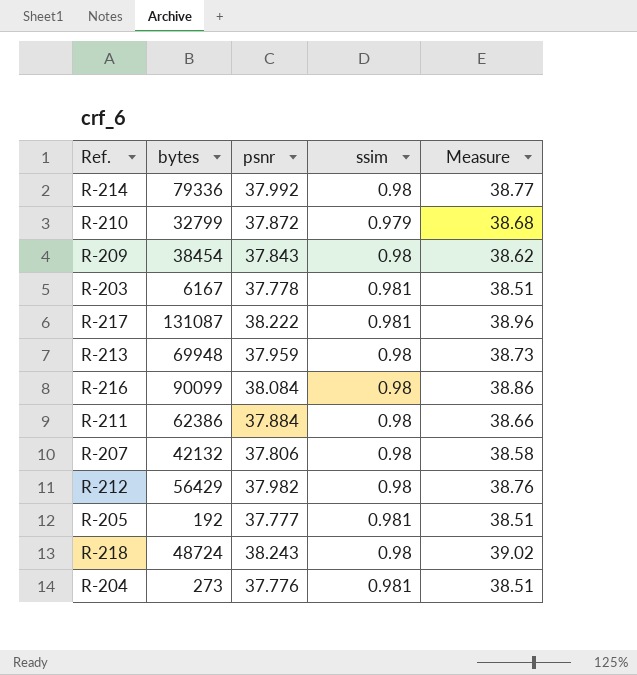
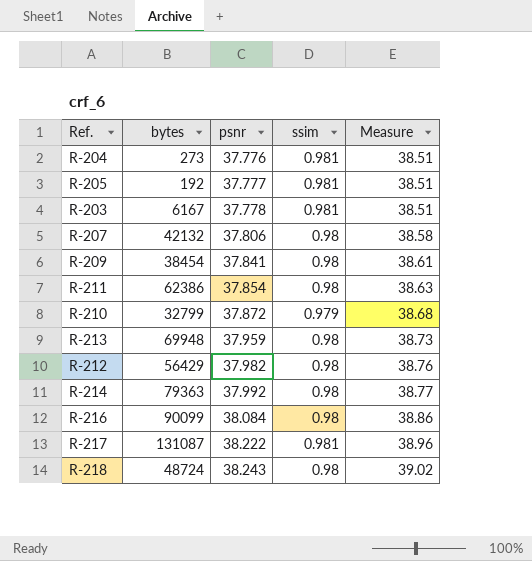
row order: none -> psnr ascending
R-209 | psnr: 37.843 -> 37.841
R-209 | Measure: 38.62 -> 38.61
R-211 | psnr: 37.884 -> 37.854
R-211 | Measure: 38.66 -> 38.63
R-214 | bytes: 79336 -> 79363

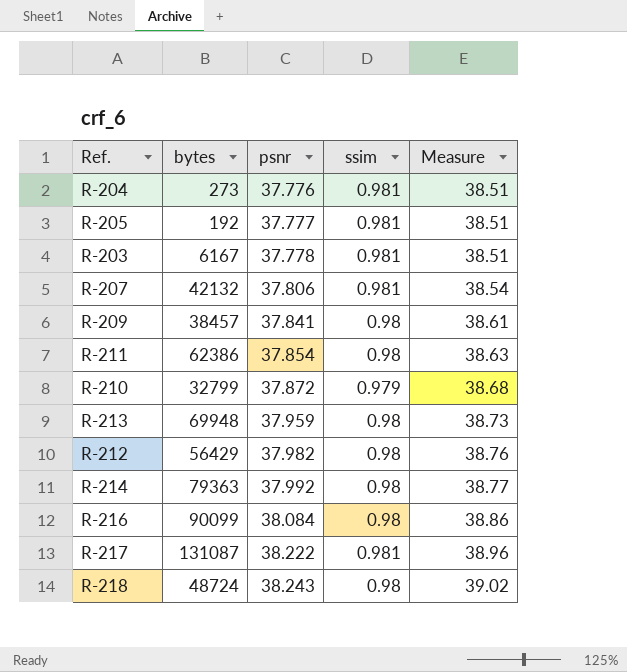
R-207 | ssim: 0.98 -> 0.981
R-207 | Measure: 38.58 -> 38.54
R-209 | bytes: 38454 -> 38457

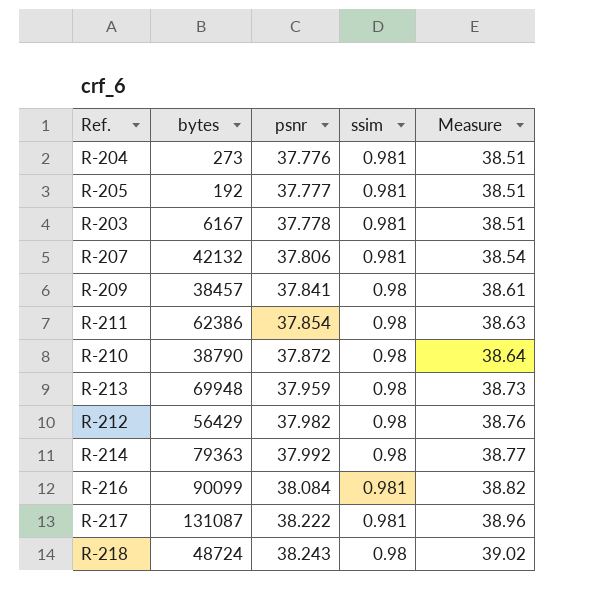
R-210 | bytes: 32799 -> 38790
R-210 | ssim: 0.979 -> 0.98
R-210 | Measure: 38.68 -> 38.64
R-216 | ssim: 0.98 -> 0.981
R-216 | Measure: 38.86 -> 38.82

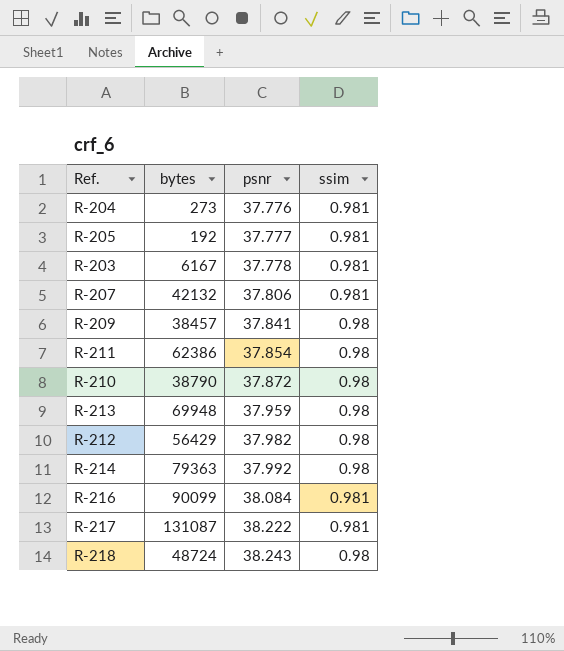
column Measure | formula: [psnr] / [ssim] -> none

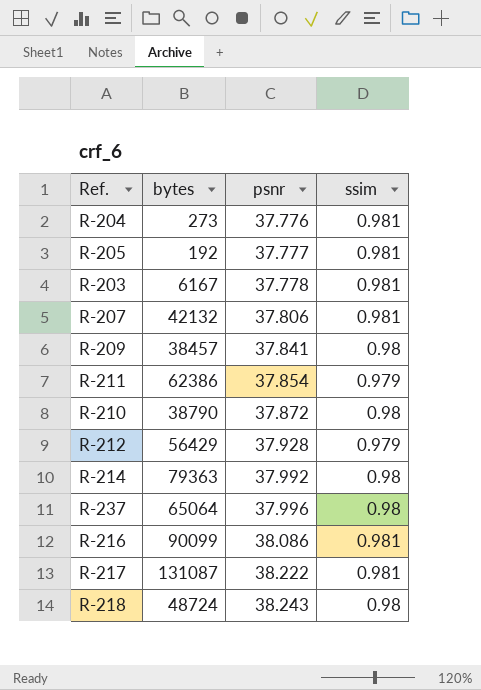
row R-213: 69948 | 37.959 | 0.98 -> none
R-211 | ssim: 0.98 -> 0.979
R-212 | psnr: 37.982 -> 37.928
R-212 | ssim: 0.98 -> 0.979
row R-237: none -> 65064 | 37.996 | 0.98
R-216 | psnr: 38.084 -> 38.086

